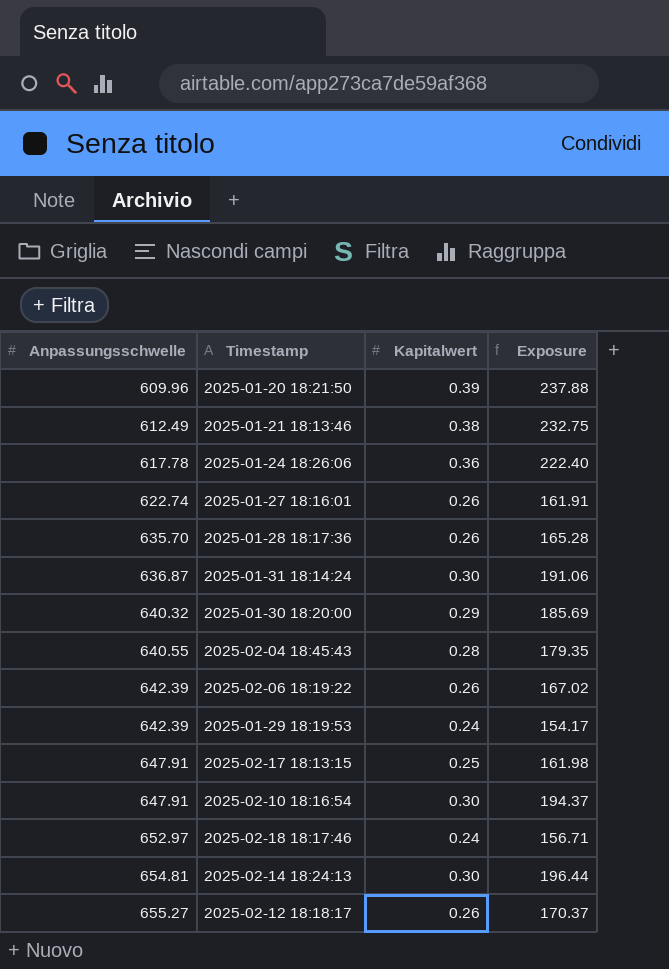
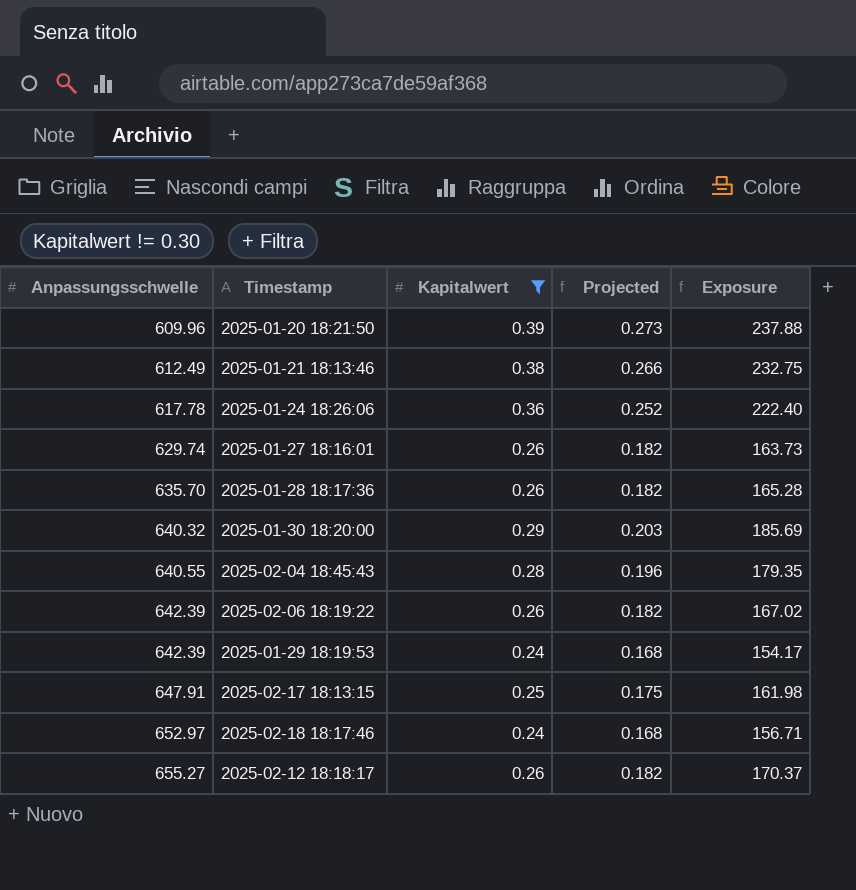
filter: none -> Kapitalwert != 0.30
column Projected | formula: none -> [Kapitalwert] * 0.7
2025-01-27 18:16:01 | Anpassungsschwelle: 622.74 -> 629.74
2025-01-27 18:16:01 | Exposure: 161.91 -> 163.73

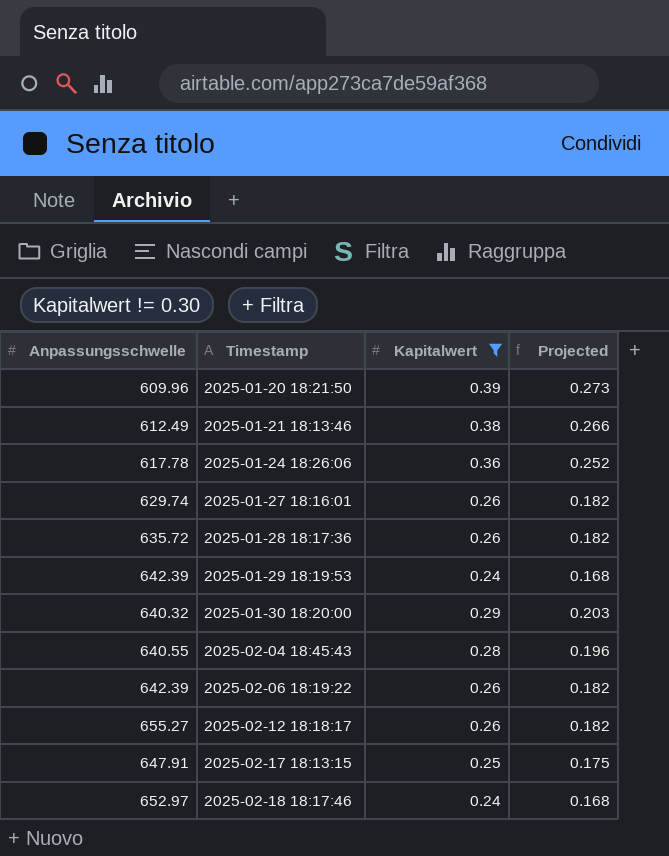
row order: Anpassungsschwelle ascending -> Timestamp ascending
column Exposure | formula: [Anpassungsschwelle] * [Kapitalwert] -> none
2025-01-28 18:17:36 | Anpassungsschwelle: 635.70 -> 635.72

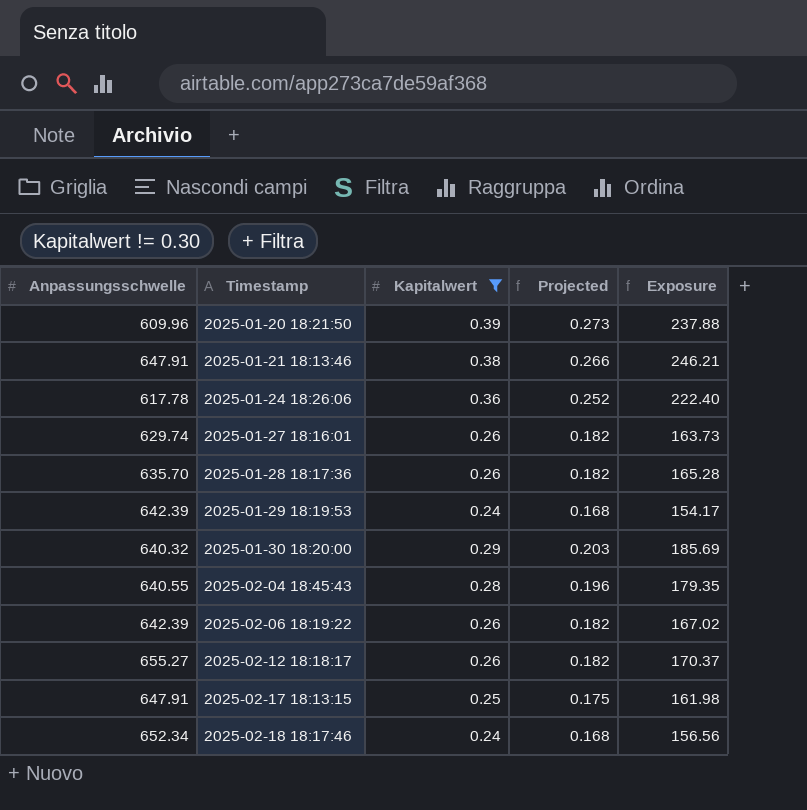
column Exposure | formula: none -> [Anpassungsschwelle] * [Kapitalwert]
2025-01-21 18:13:46 | Anpassungsschwelle: 612.49 -> 647.91
2025-01-28 18:17:36 | Anpassungsschwelle: 635.72 -> 635.70
2025-02-18 18:17:46 | Anpassungsschwelle: 652.97 -> 652.34

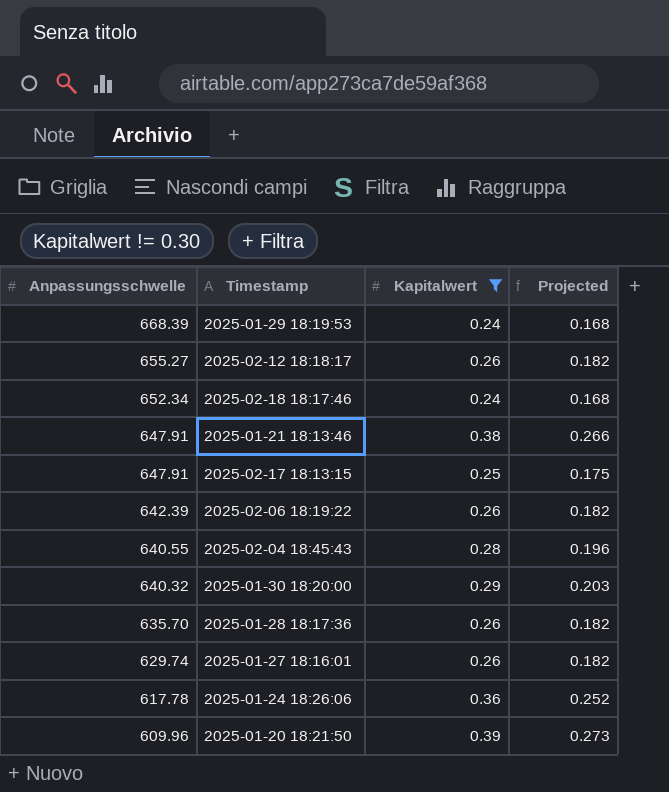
row order: Timestamp ascending -> Anpassungsschwelle descending
column Exposure | formula: [Anpassungsschwelle] * [Kapitalwert] -> none
2025-01-29 18:19:53 | Anpassungsschwelle: 642.39 -> 668.39

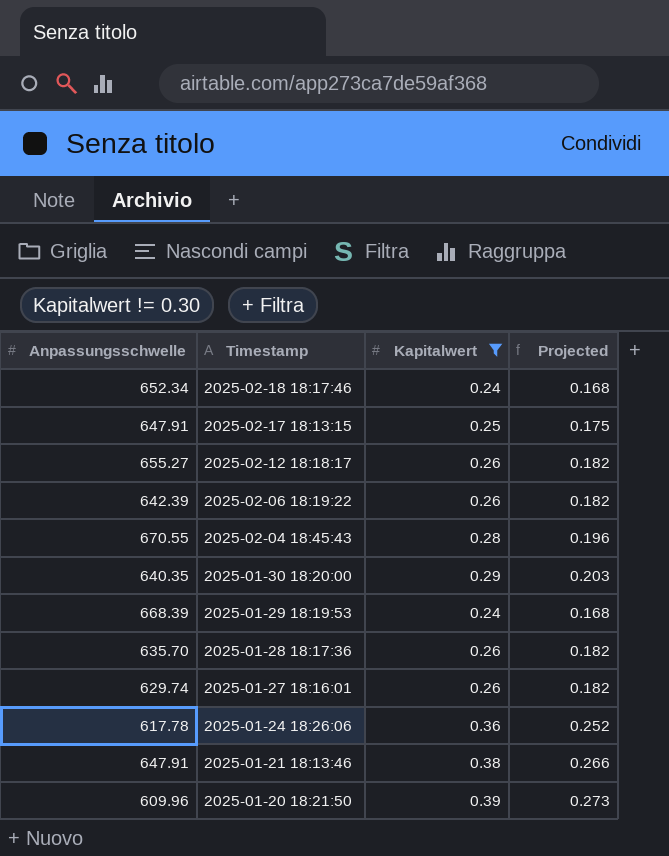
row order: Anpassungsschwelle descending -> Timestamp descending
2025-02-04 18:45:43 | Anpassungsschwelle: 640.55 -> 670.55
2025-01-30 18:20:00 | Anpassungsschwelle: 640.32 -> 640.35

